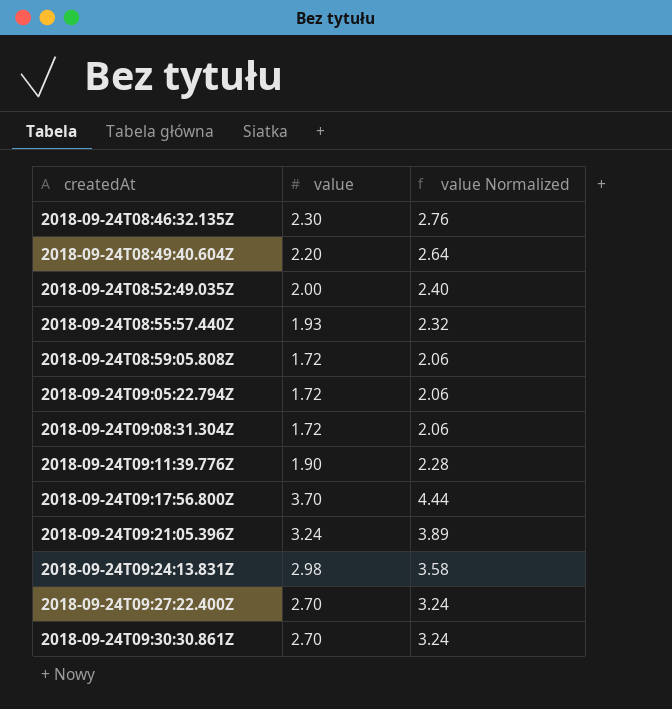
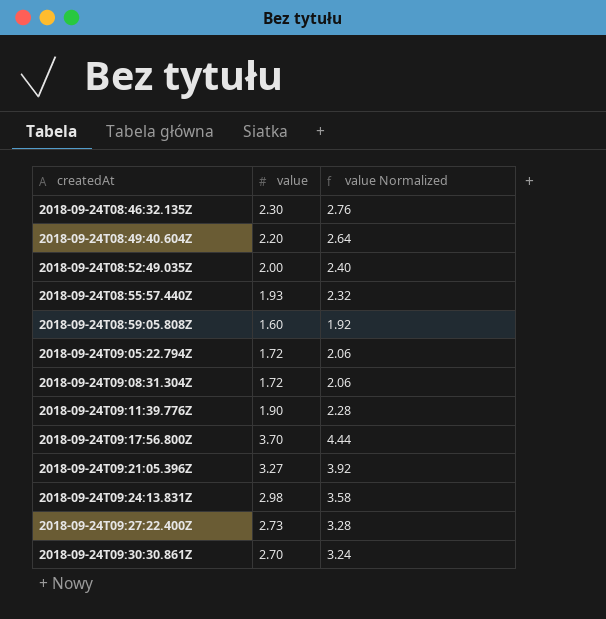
2018-09-24T08:59:05.808Z | value: 1.72 -> 1.60
2018-09-24T08:59:05.808Z | value Normalized: 2.06 -> 1.92
2018-09-24T09:21:05.396Z | value: 3.24 -> 3.27
2018-09-24T09:21:05.396Z | value Normalized: 3.89 -> 3.92
2018-09-24T09:27:22.400Z | value: 2.70 -> 2.73
2018-09-24T09:27:22.400Z | value Normalized: 3.24 -> 3.28

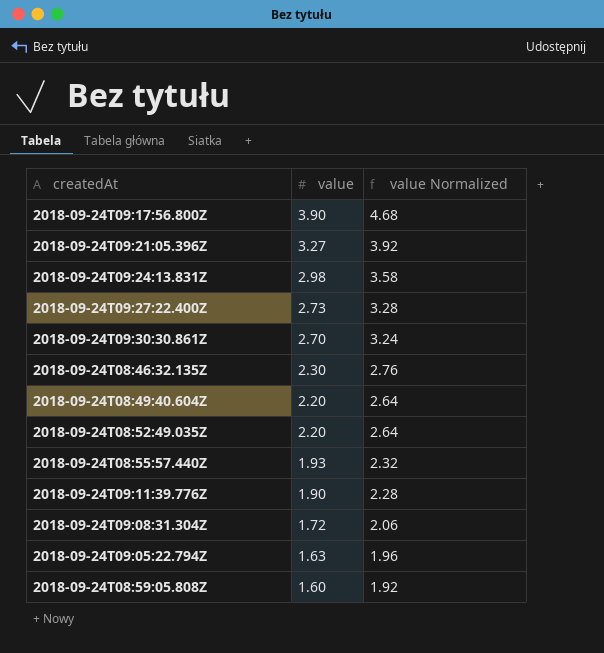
row order: createdAt ascending -> value descending
2018-09-24T09:17:56.800Z | value: 3.70 -> 3.90
2018-09-24T09:17:56.800Z | value Normalized: 4.44 -> 4.68
2018-09-24T08:52:49.035Z | value: 2.00 -> 2.20
2018-09-24T08:52:49.035Z | value Normalized: 2.40 -> 2.64
2018-09-24T09:05:22.794Z | value: 1.72 -> 1.63
2018-09-24T09:05:22.794Z | value Normalized: 2.06 -> 1.96

